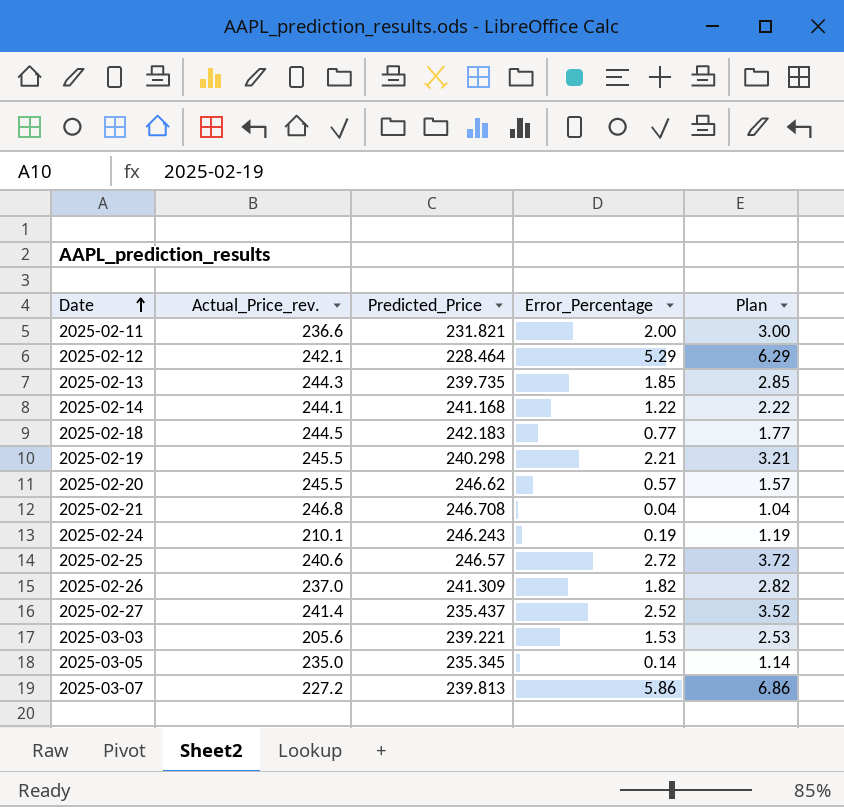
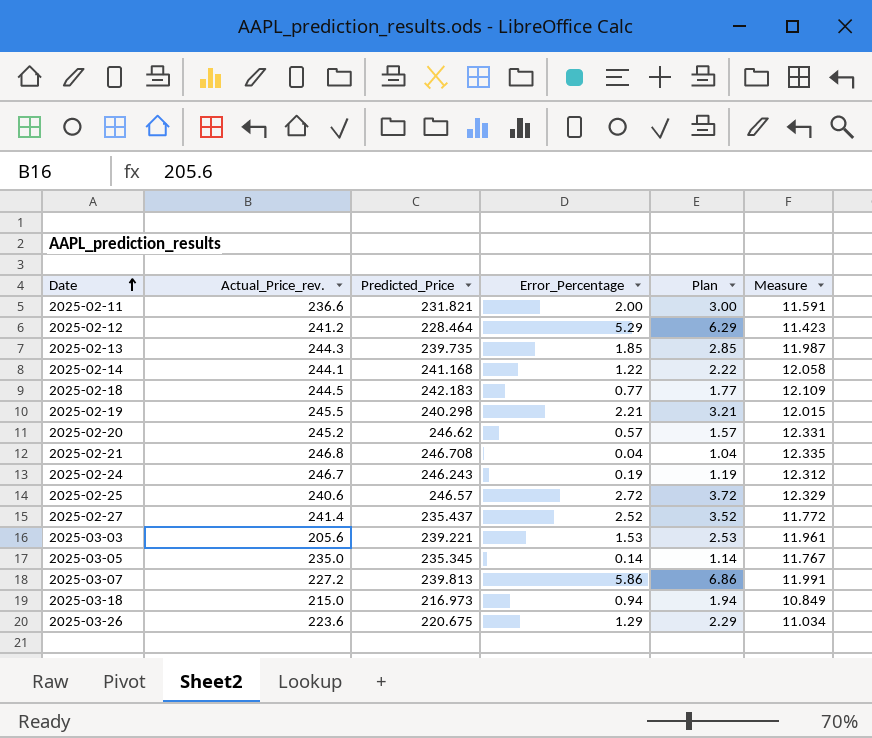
column Measure | formula: none -> [Predicted_Price] * 0.05
row 2025-02-26: 237.0 | 241.309 | 1.82 | 2.82 -> none
2025-02-12 | Actual_Price_rev.: 242.1 -> 241.2
2025-02-20 | Actual_Price_rev.: 245.5 -> 245.2
2025-02-24 | Actual_Price_rev.: 210.1 -> 246.7
row 2025-03-18: none -> 215.0 | 216.973 | 0.94 | 1.94 | 10.849
row 2025-03-26: none -> 223.6 | 220.675 | 1.29 | 2.29 | 11.034

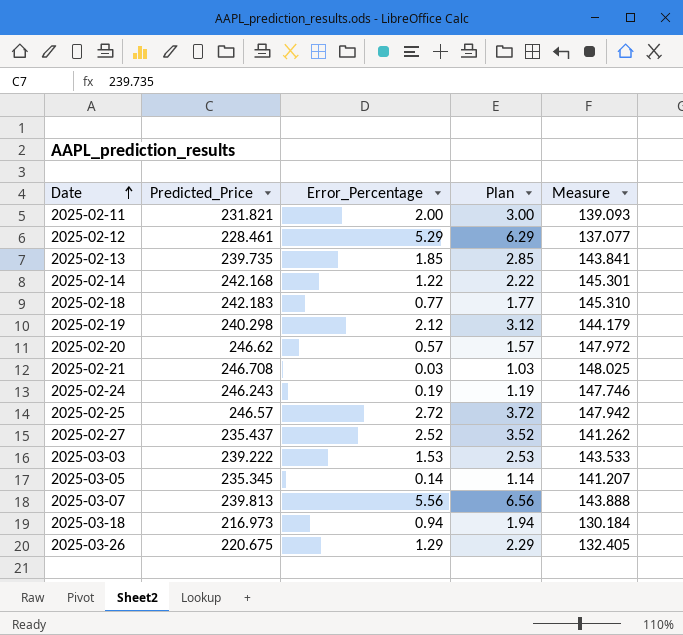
column Actual_Price_rev. | position: 2 -> none
column Measure | formula: [Predicted_Price] * 0.05 -> [Predicted_Price] * 0.6
2025-02-12 | Predicted_Price: 228.464 -> 228.461
2025-02-14 | Predicted_Price: 241.168 -> 242.168
2025-02-19 | Error_Percentage: 2.21 -> 2.12
2025-02-19 | Plan: 3.21 -> 3.12
2025-02-21 | Error_Percentage: 0.04 -> 0.03
2025-02-21 | Plan: 1.04 -> 1.03
2025-03-03 | Predicted_Price: 239.221 -> 239.222
2025-03-07 | Error_Percentage: 5.86 -> 5.56
2025-03-07 | Plan: 6.86 -> 6.56

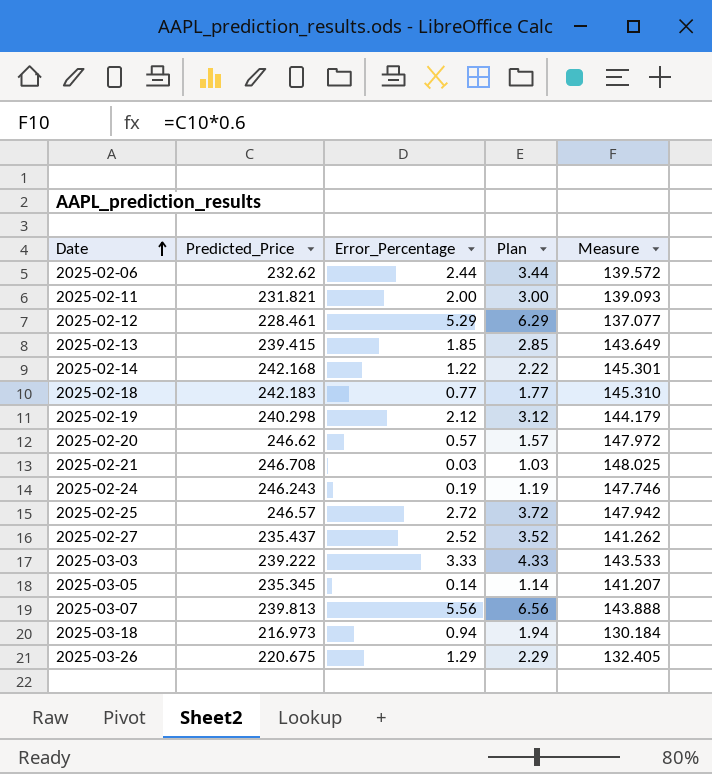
row 2025-02-06: none -> 232.62 | 2.44 | 3.44 | 139.572
2025-02-13 | Predicted_Price: 239.735 -> 239.415
2025-02-13 | Measure: 143.841 -> 143.649
2025-03-03 | Error_Percentage: 1.53 -> 3.33
2025-03-03 | Plan: 2.53 -> 4.33

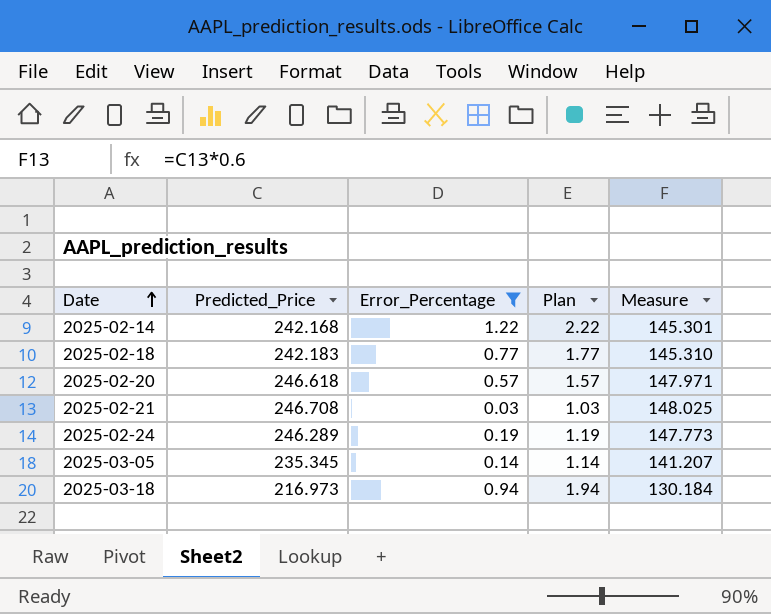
filter: none -> Error_Percentage <= 1.22
2025-02-20 | Predicted_Price: 246.62 -> 246.618
2025-02-20 | Measure: 147.972 -> 147.971
2025-02-24 | Predicted_Price: 246.243 -> 246.289
2025-02-24 | Measure: 147.746 -> 147.773

